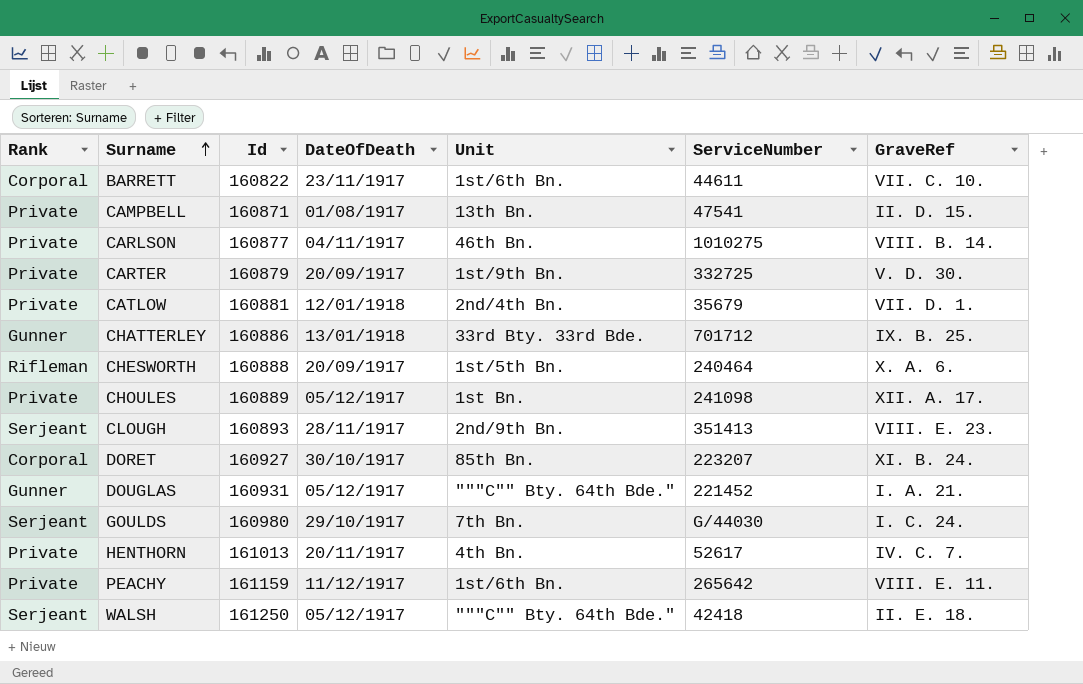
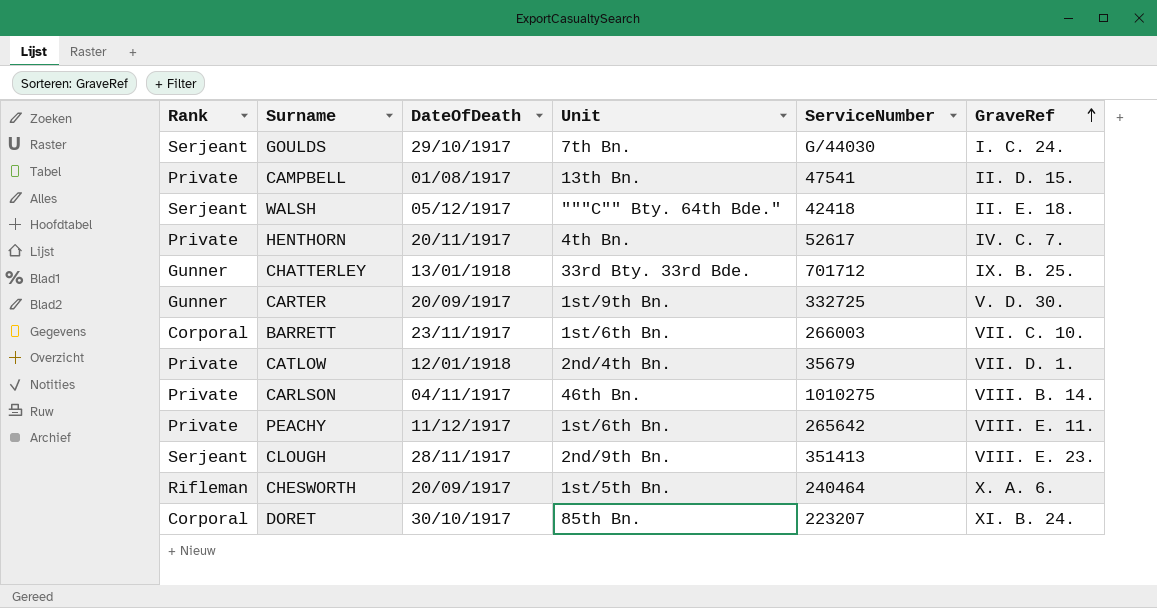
row order: Surname ascending -> GraveRef ascending
column Id | position: 3 -> none
row CHOULES: Private | 160889 | 05/12/1917 | 1st Bn. | 241098 | XII. A. 17. -> none
row DOUGLAS: Gunner | 160931 | 05/12/1917 | """C"" Bty. 64th Bde." | 221452 | I. A. 21. -> none
CARTER | Rank: Private -> Gunner
BARRETT | ServiceNumber: 44611 -> 266003

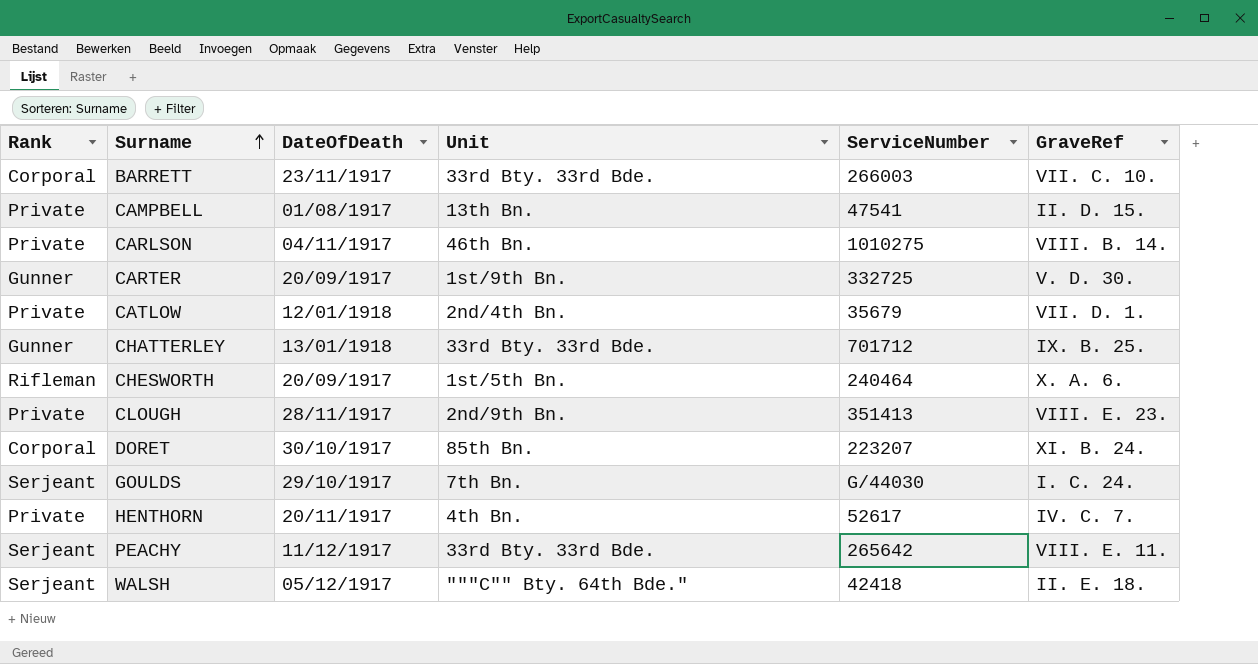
row order: GraveRef ascending -> Surname ascending
BARRETT | Unit: 1st/6th Bn. -> 33rd Bty. 33rd Bde.
CLOUGH | Rank: Serjeant -> Private
PEACHY | Rank: Private -> Serjeant
PEACHY | Unit: 1st/6th Bn. -> 33rd Bty. 33rd Bde.

